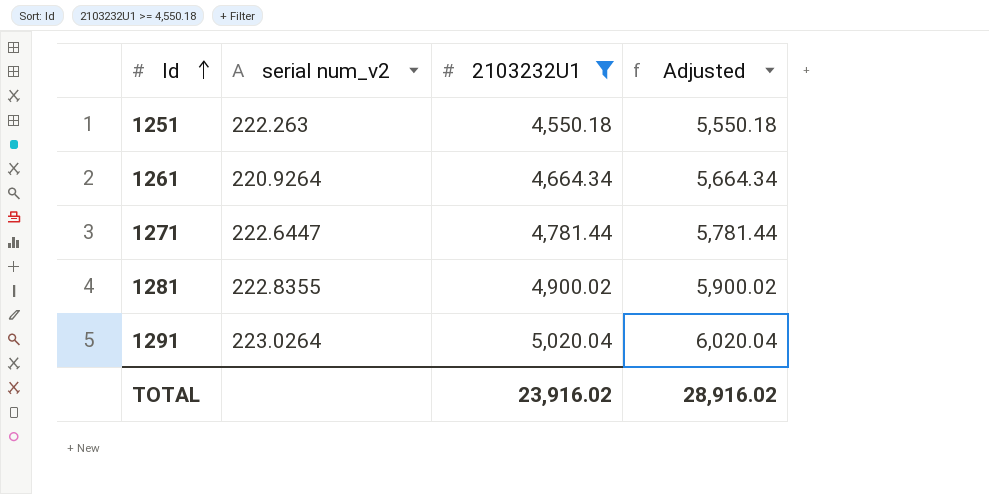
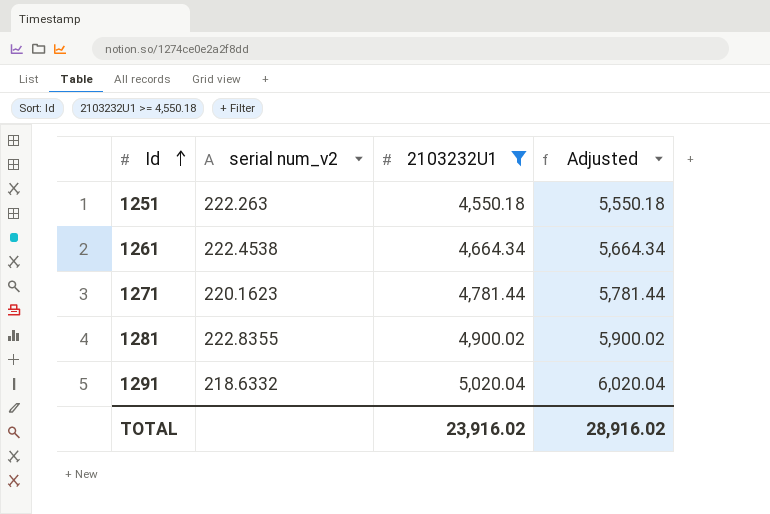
1261 | serial num_v2: 220.9264 -> 222.4538
1271 | serial num_v2: 222.6447 -> 220.1623
1291 | serial num_v2: 223.0264 -> 218.6332

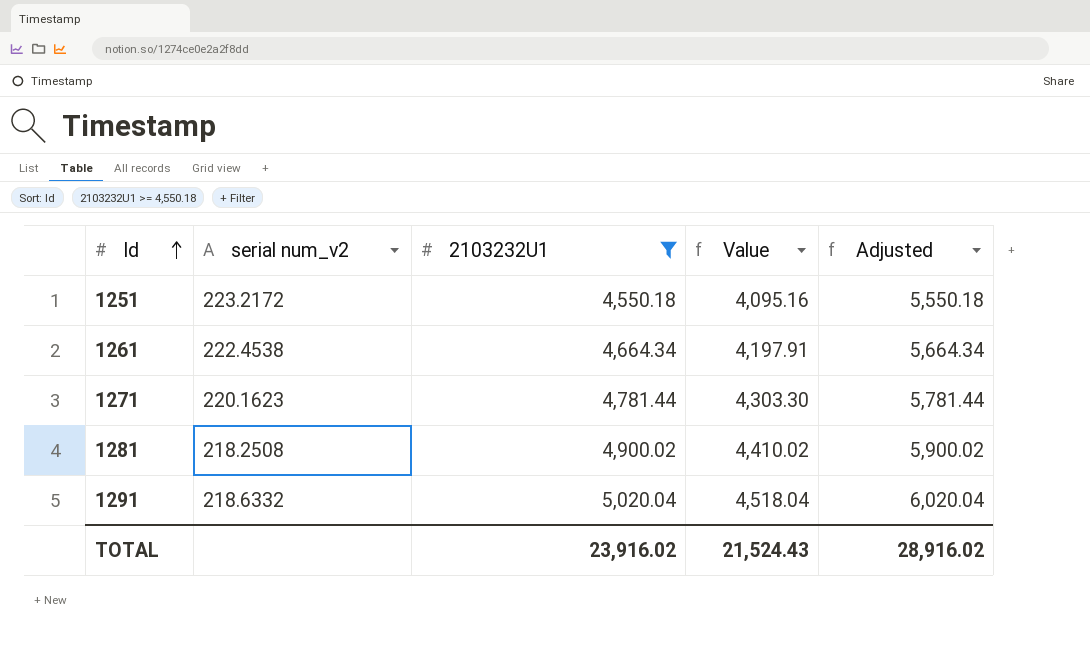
column Value | formula: none -> [2103232U1] * 0.9
1251 | serial num_v2: 222.263 -> 223.2172
1281 | serial num_v2: 222.8355 -> 218.2508

